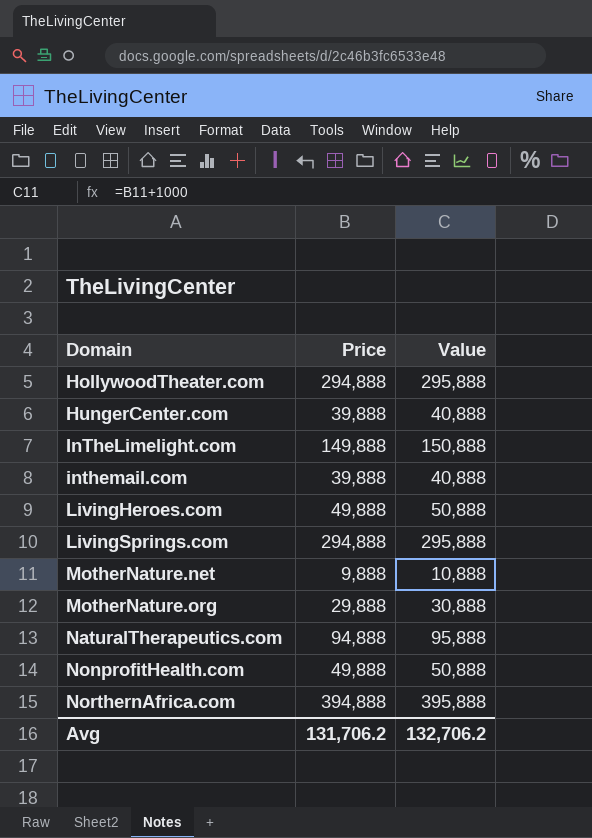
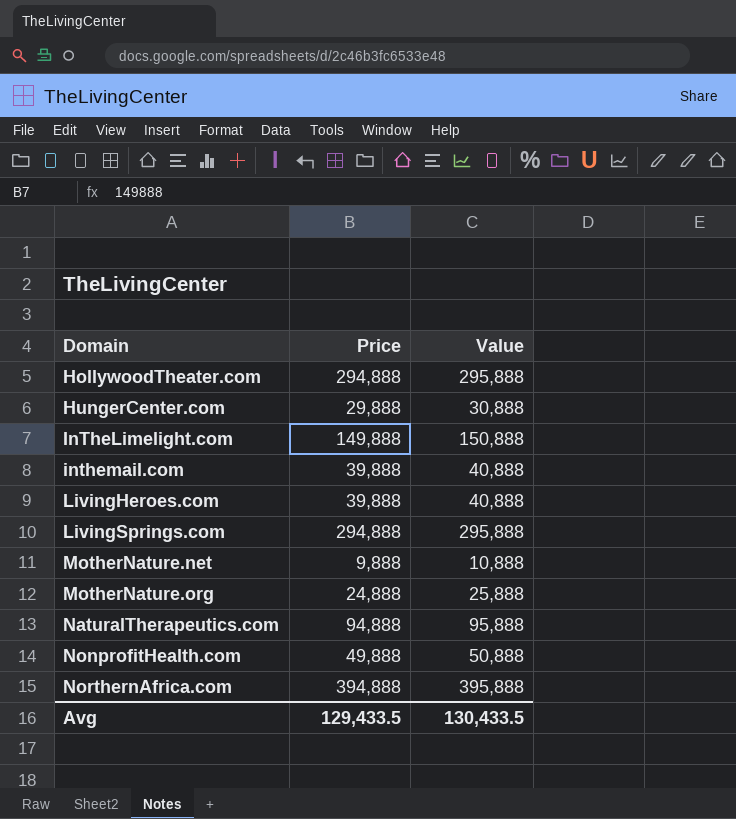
HungerCenter.com | Price: 39,888 -> 29,888
HungerCenter.com | Value: 40,888 -> 30,888
LivingHeroes.com | Price: 49,888 -> 39,888
LivingHeroes.com | Value: 50,888 -> 40,888
MotherNature.org | Price: 29,888 -> 24,888
MotherNature.org | Value: 30,888 -> 25,888
Avg | Price: 131,706.2 -> 129,433.5
Avg | Value: 132,706.2 -> 130,433.5

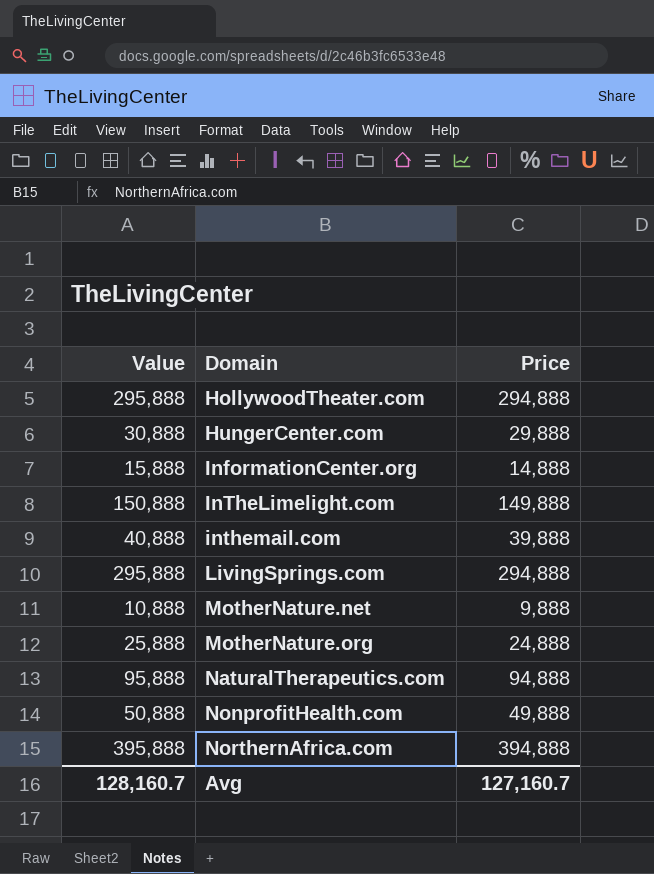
column Value | position: 3 -> 1
row LivingHeroes.com: 39,888 | 40,888 -> none
row InformationCenter.org: none -> 15,888 | 14,888
Avg | Value: 130,433.5 -> 128,160.7
Avg | Price: 129,433.5 -> 127,160.7

